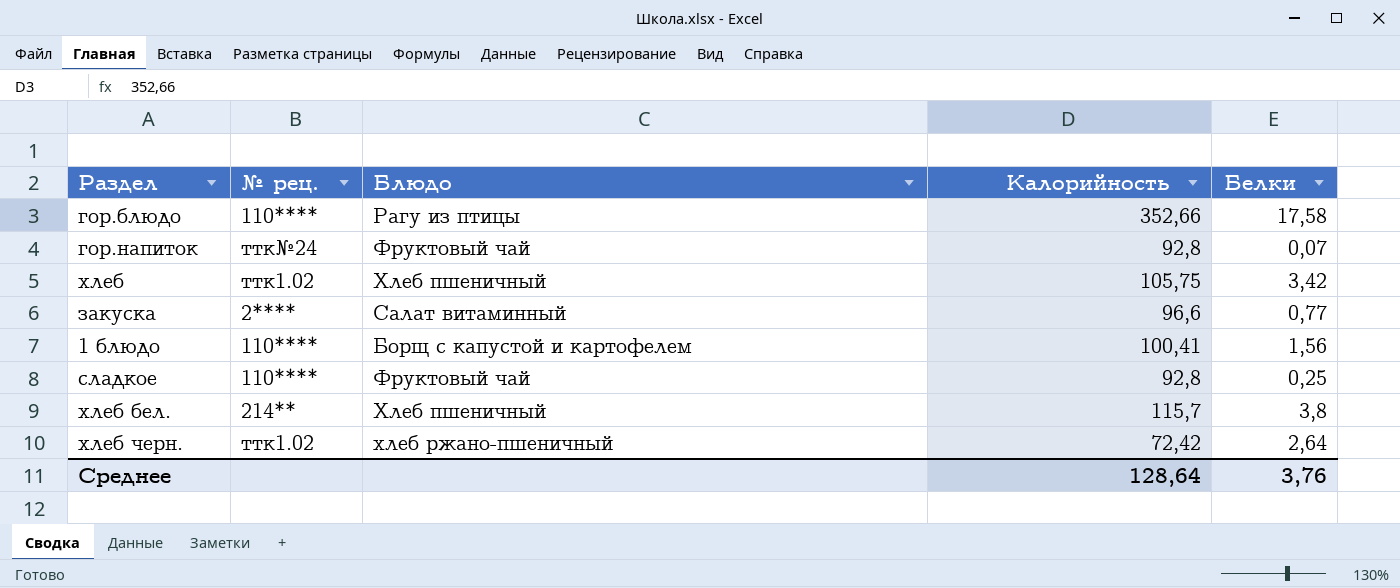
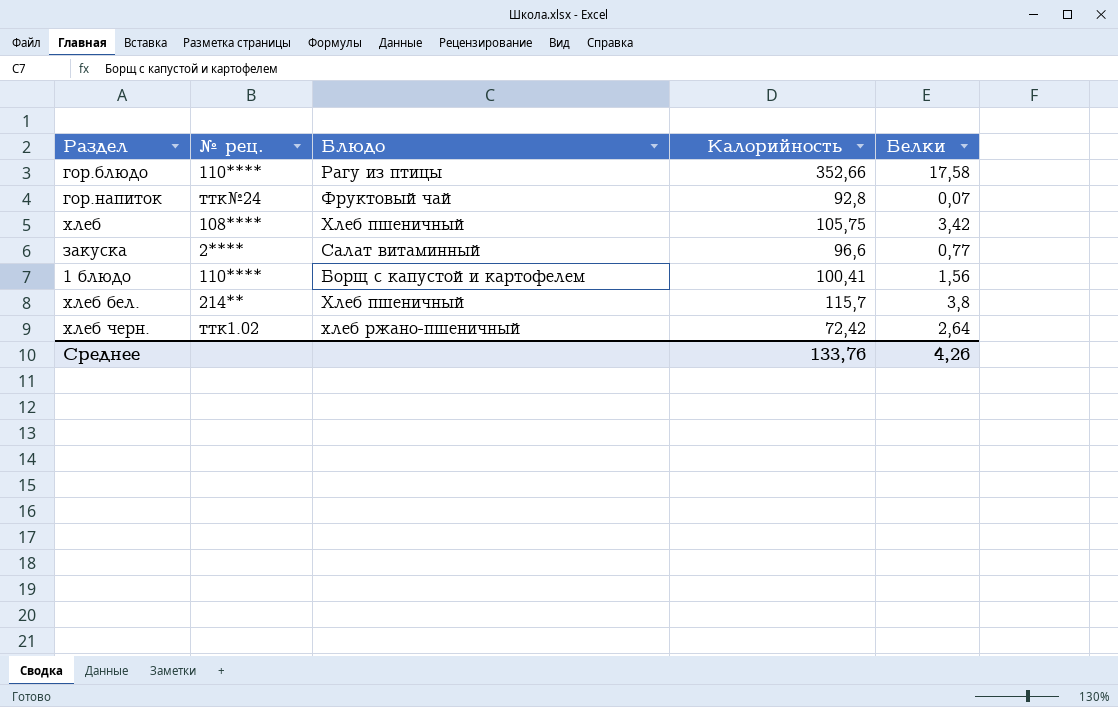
row сладкое: 110**** | Фруктовый чай | 92,8 | 0,25 -> none
хлеб | № рец.: ттк1.02 -> 108****
Среднее | Калорийность: 128,64 -> 133,76
Среднее | Белки: 3,76 -> 4,26

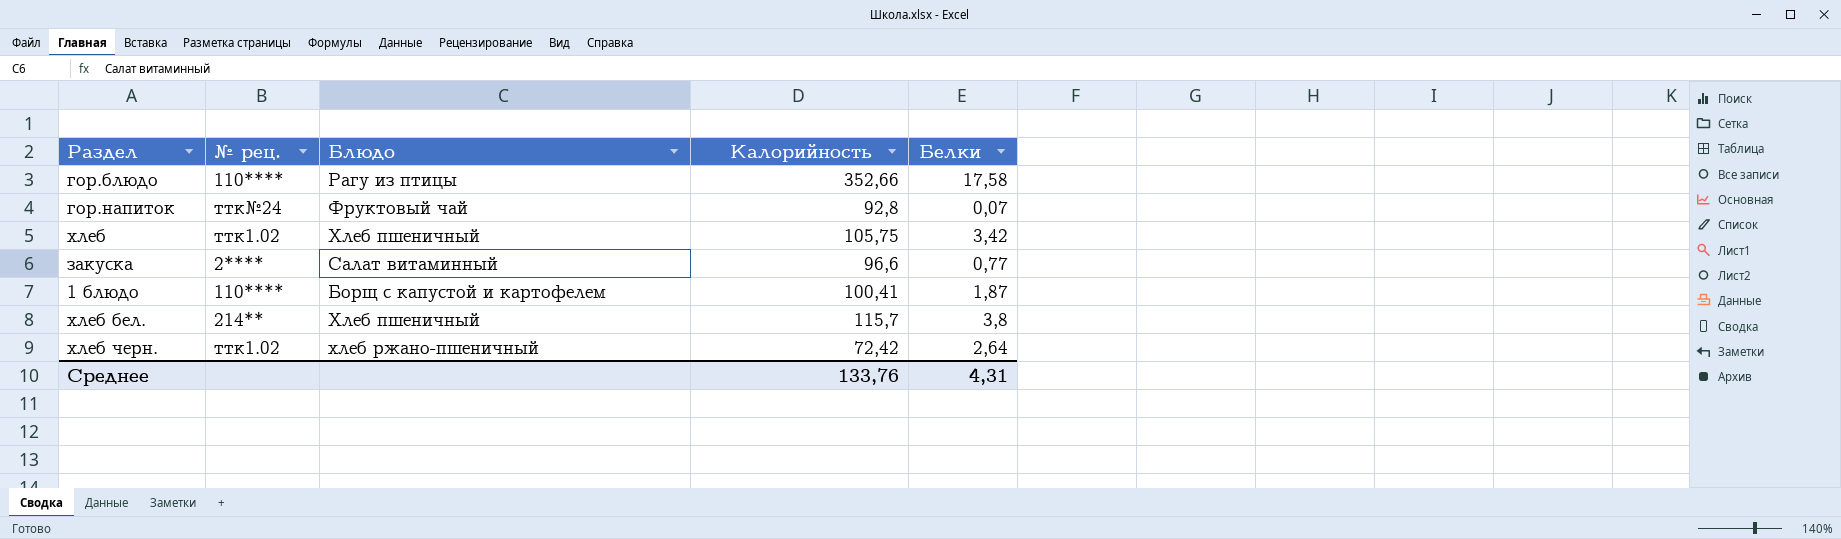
хлеб | № рец.: 108**** -> ттк1.02
1 блюдо | Белки: 1,56 -> 1,87
Среднее | Белки: 4,26 -> 4,31

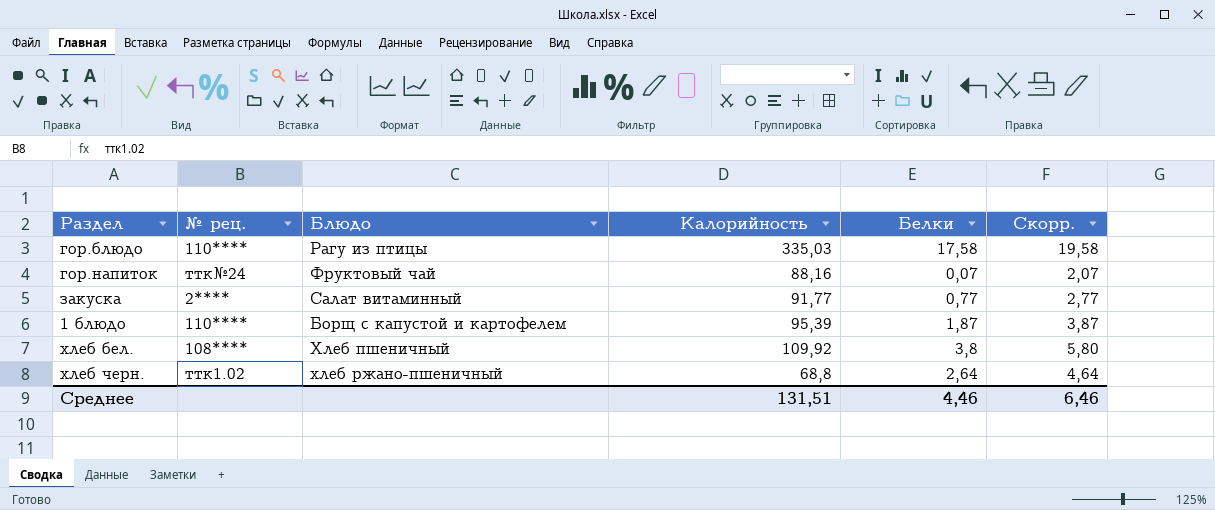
column Скорр. | formula: none -> [Белки] + 2
row хлеб: ттк1.02 | Хлеб пшеничный | 105,75 | 3,42 -> none
гор.блюдо | Калорийность: 352,66 -> 335,03
гор.напиток | Калорийность: 92,8 -> 88,16
закуска | Калорийность: 96,6 -> 91,77
1 блюдо | Калорийность: 100,41 -> 95,39
хлеб бел. | № рец.: 214** -> 108****
хлеб бел. | Калорийность: 115,7 -> 109,92
хлеб черн. | Калорийность: 72,42 -> 68,8
Среднее | Калорийность: 133,76 -> 131,51
Среднее | Белки: 4,31 -> 4,46

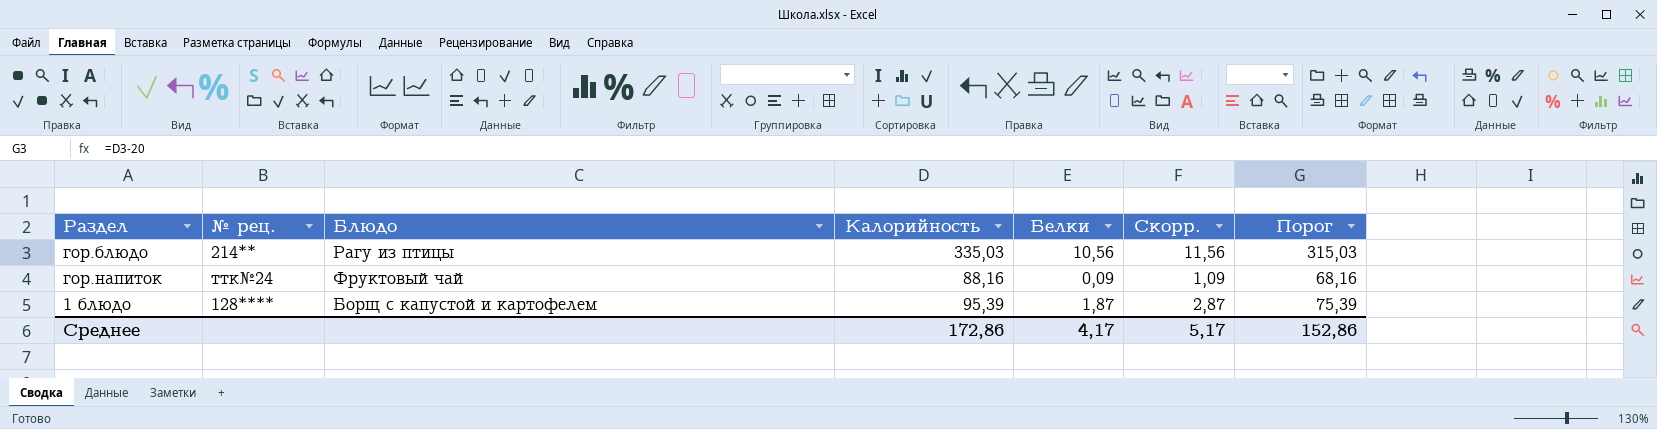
column Скорр. | formula: [Белки] + 2 -> [Белки] + 1
column Порог | formula: none -> [Калорийность] - 20
row закуска: 2**** | Салат витаминный | 91,77 | 0,77 | 2,77 -> none
row хлеб бел.: 108**** | Хлеб пшеничный | 109,92 | 3,8 | 5,80 -> none
row хлеб черн.: ттк1.02 | хлеб ржано-пшеничный | 68,8 | 2,64 | 4,64 -> none
гор.блюдо | № рец.: 110**** -> 214**
гор.блюдо | Белки: 17,58 -> 10,56
гор.напиток | Белки: 0,07 -> 0,09
1 блюдо | № рец.: 110**** -> 128****
Среднее | Калорийность: 131,51 -> 172,86
Среднее | Белки: 4,46 -> 4,17
Среднее | Скорр.: 6,46 -> 5,17

